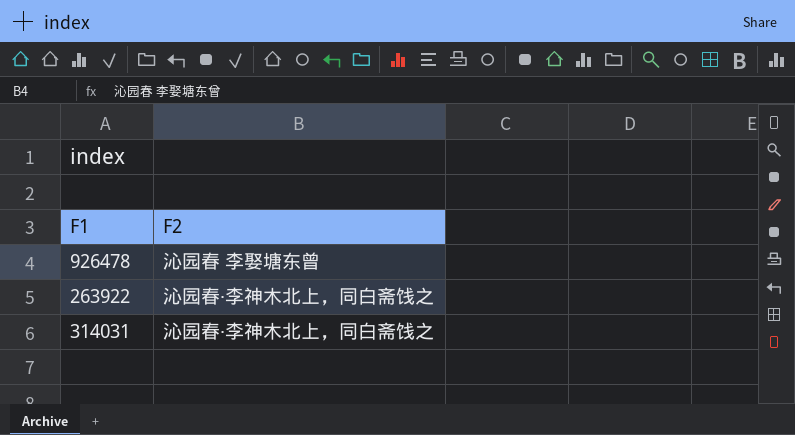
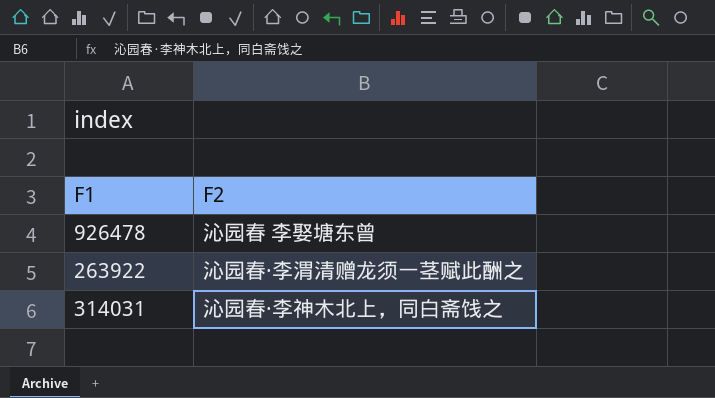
263922 | F2: 沁园春·李神木北上，同白斋饯之 -> 沁园春·李渭清赠龙须一茎赋此酬之

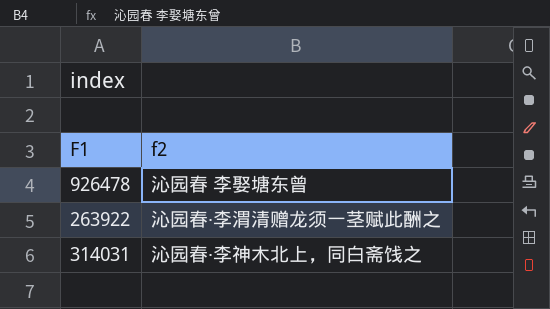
column name: F2 -> f2

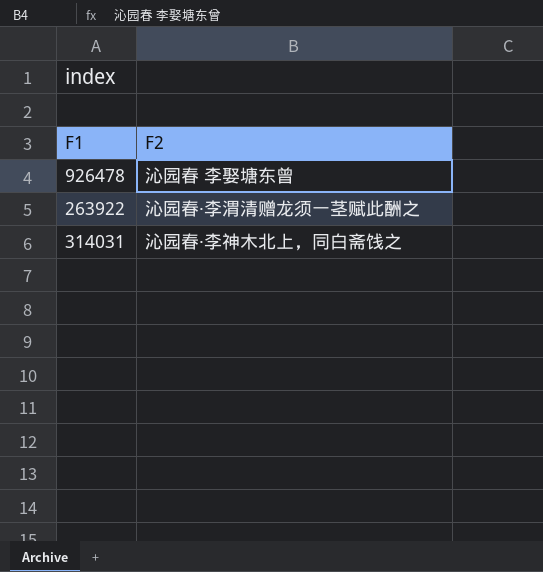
column name: f2 -> F2

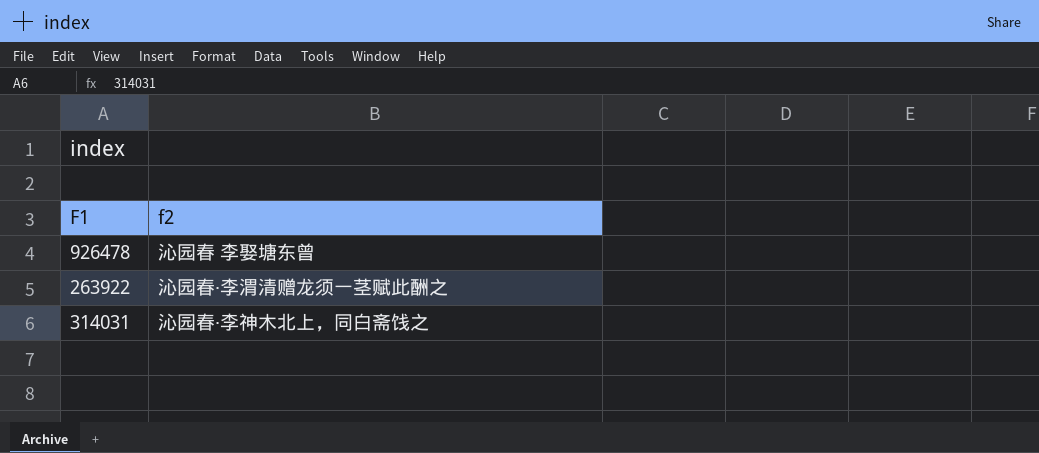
column name: F2 -> f2

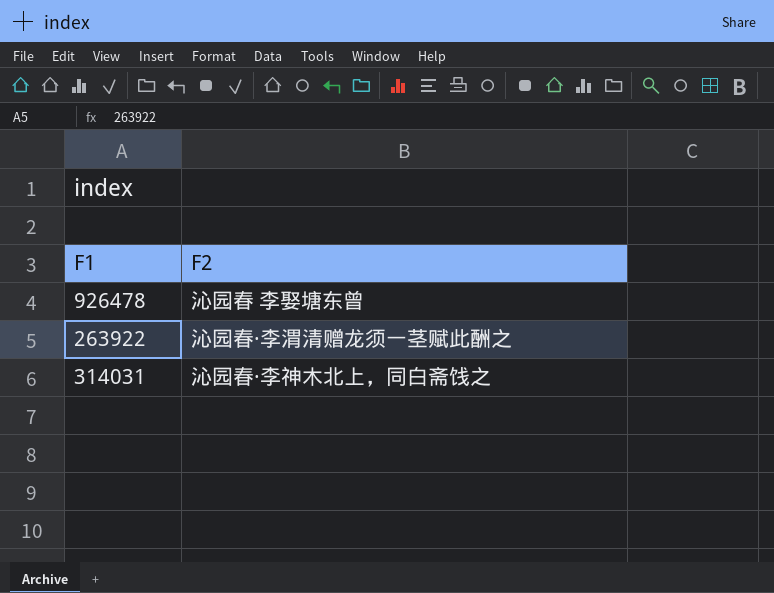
column name: f2 -> F2

